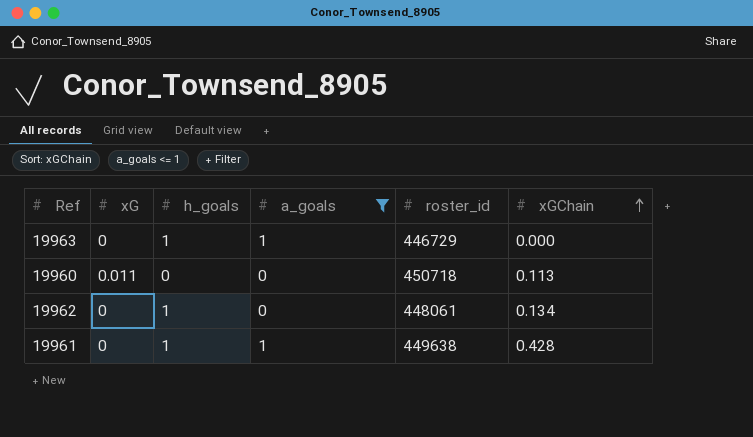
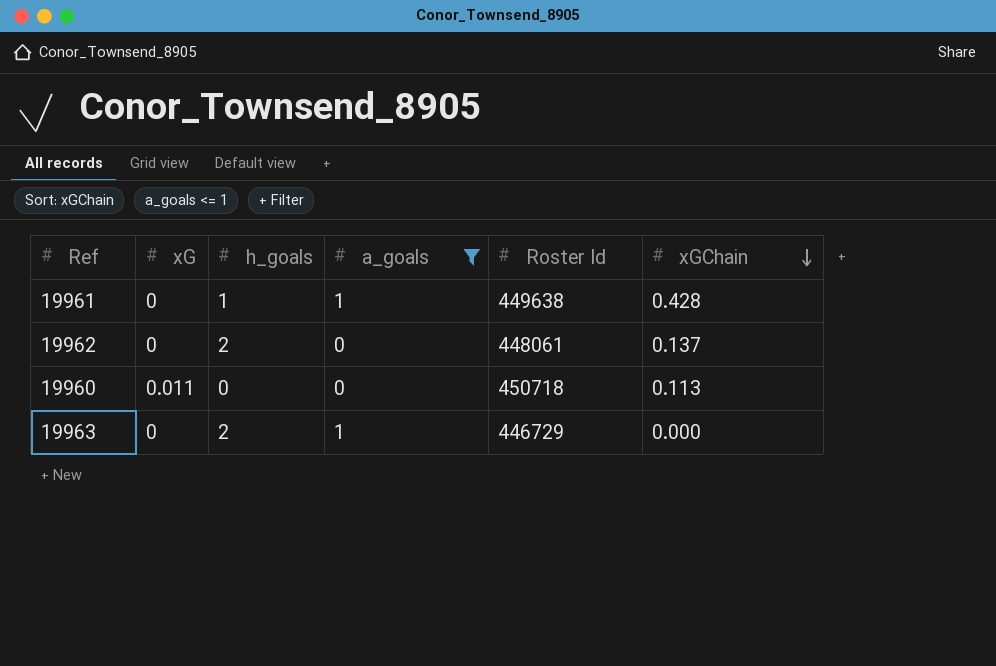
row order: xGChain ascending -> xGChain descending
column name: roster_id -> Roster Id
19962 | h_goals: 1 -> 2
19962 | xGChain: 0.134 -> 0.137
19963 | h_goals: 1 -> 2

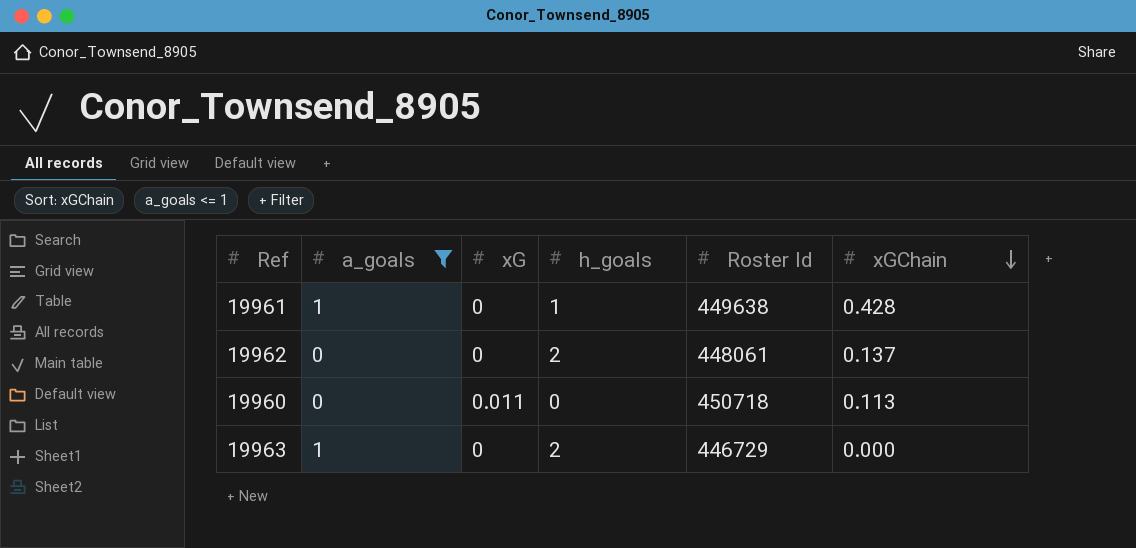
column a_goals | position: 4 -> 2

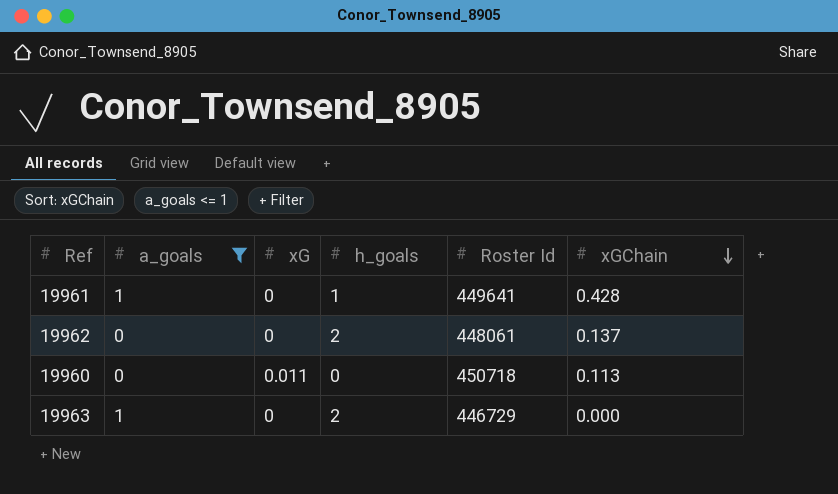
19961 | Roster Id: 449638 -> 449641

